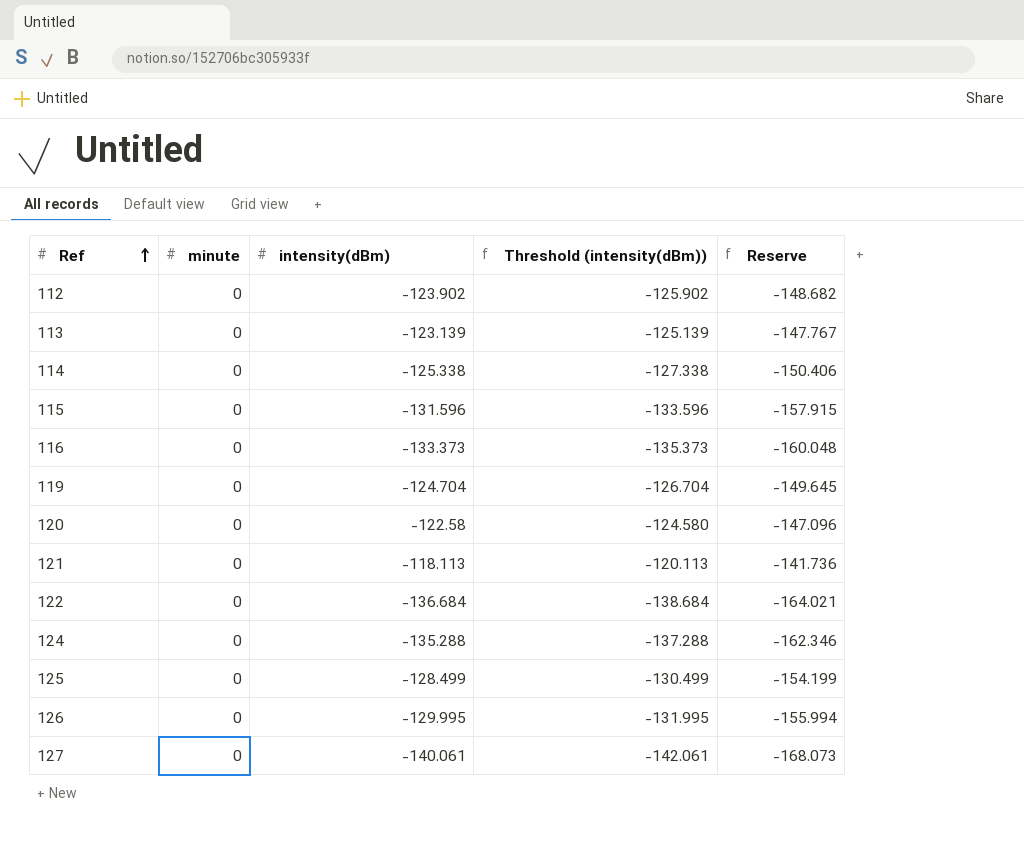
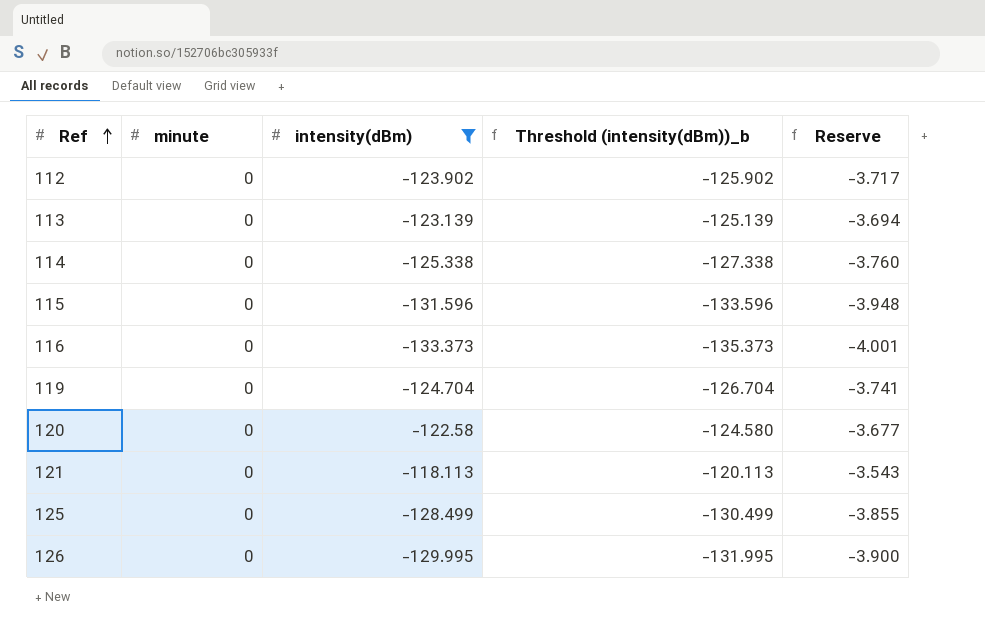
filter: none -> intensity(dBm) >= -133.373
column name: Threshold (intensity(dBm)) -> Threshold (intensity(dBm))_b
column Reserve | formula: [intensity(dBm)] * 1.2 -> [intensity(dBm)] * 0.03

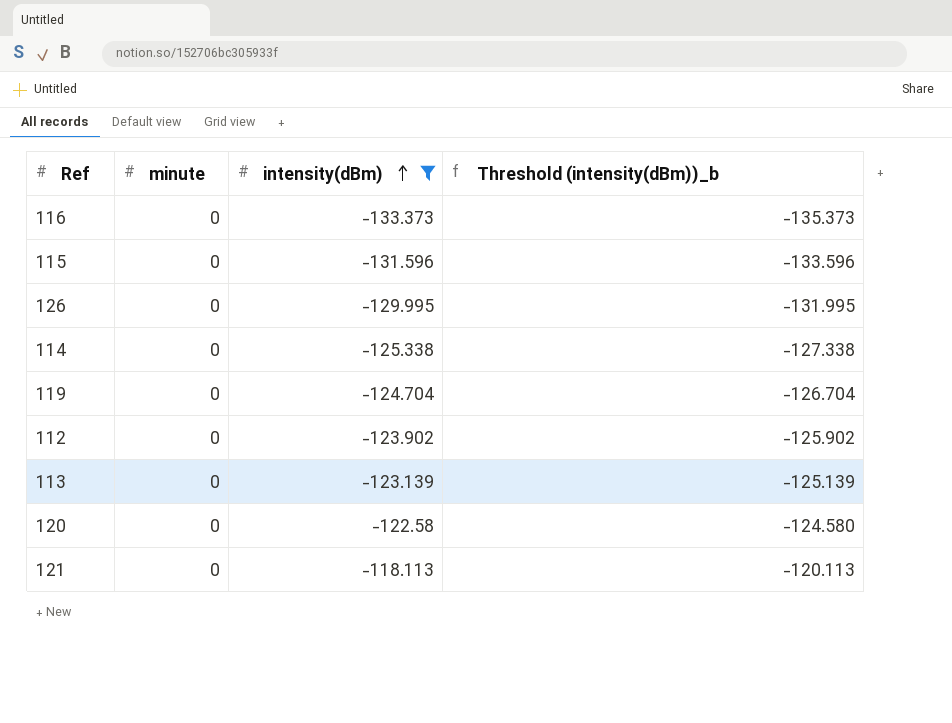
row order: Ref ascending -> intensity(dBm) ascending
column Reserve | formula: [intensity(dBm)] * 0.03 -> none
row 125: 0 | -128.499 | -130.499 | -3.855 -> none

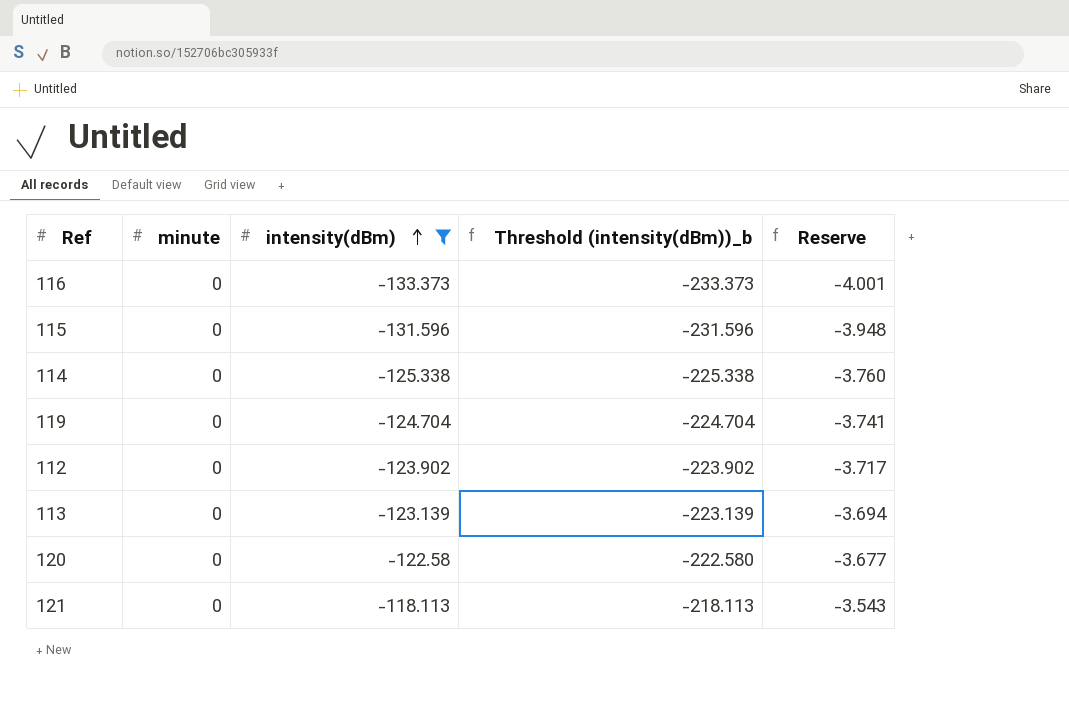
column Threshold (intensity(dBm))_b | formula: [intensity(dBm)] - 2 -> [intensity(dBm)] - 100
column Reserve | formula: none -> [intensity(dBm)] * 0.03
row 126: 0 | -129.995 | -131.995 -> none

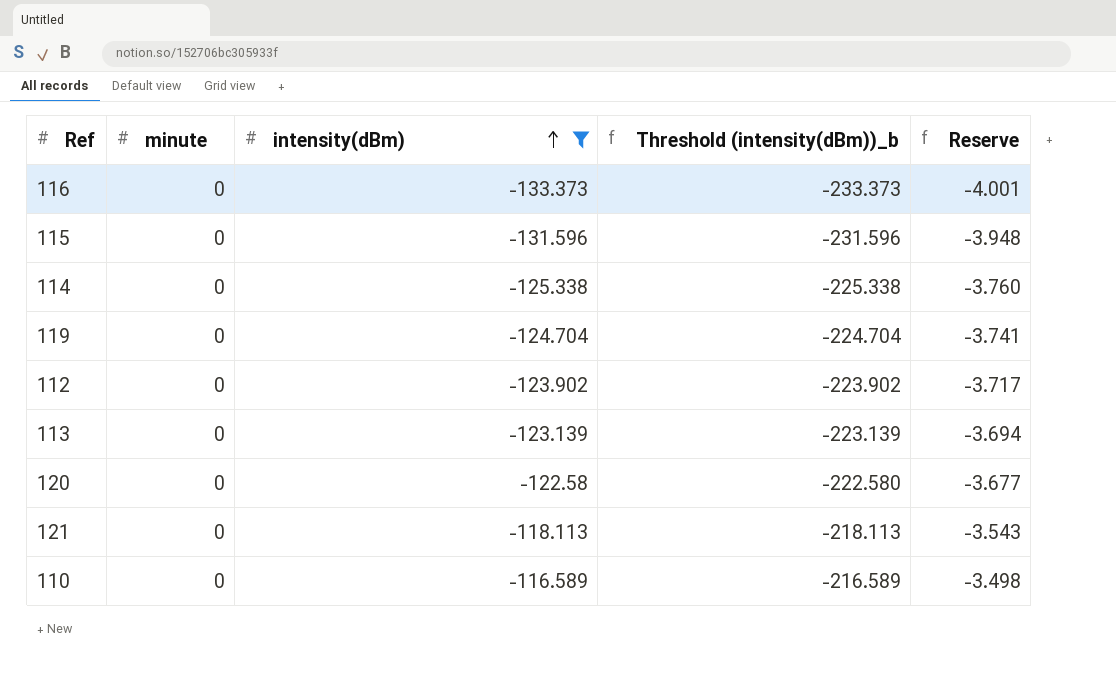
row 110: none -> 0 | -116.589 | -216.589 | -3.498

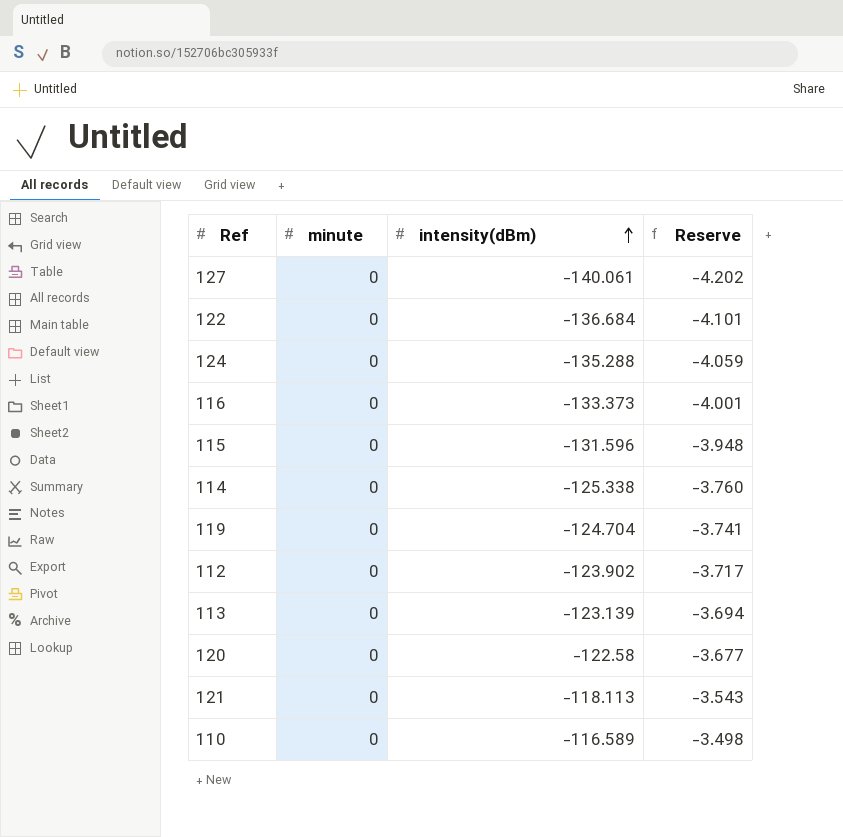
filter: intensity(dBm) >= -133.373 -> none
column Threshold (intensity(dBm))_b | formula: [intensity(dBm)] - 100 -> none

